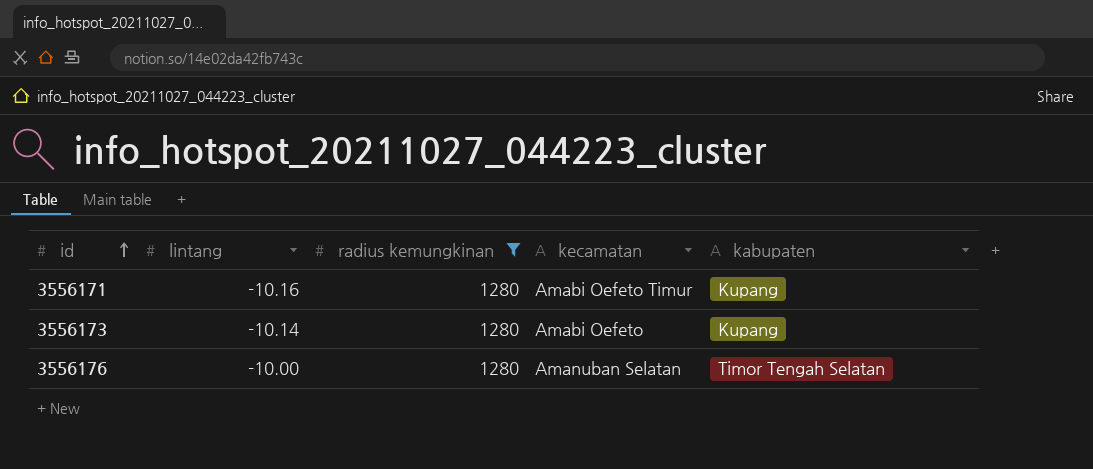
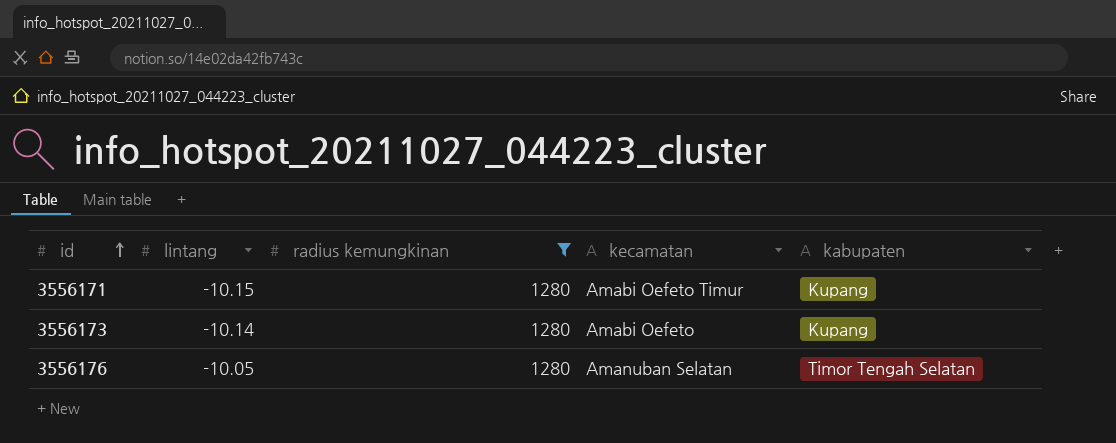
3556171 | lintang: -10.16 -> -10.15
3556176 | lintang: -10.00 -> -10.05

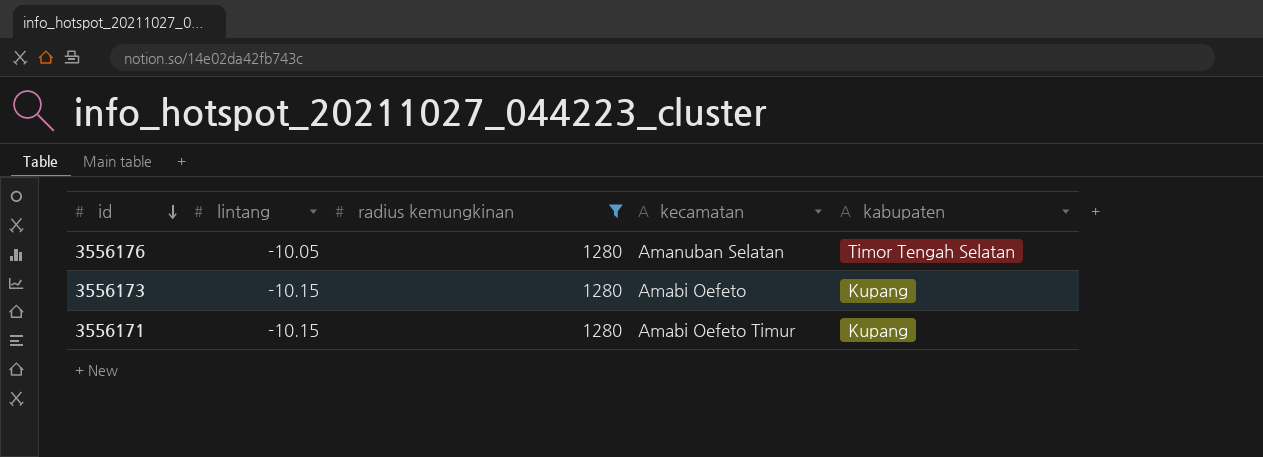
row order: id ascending -> id descending
3556173 | lintang: -10.14 -> -10.15

